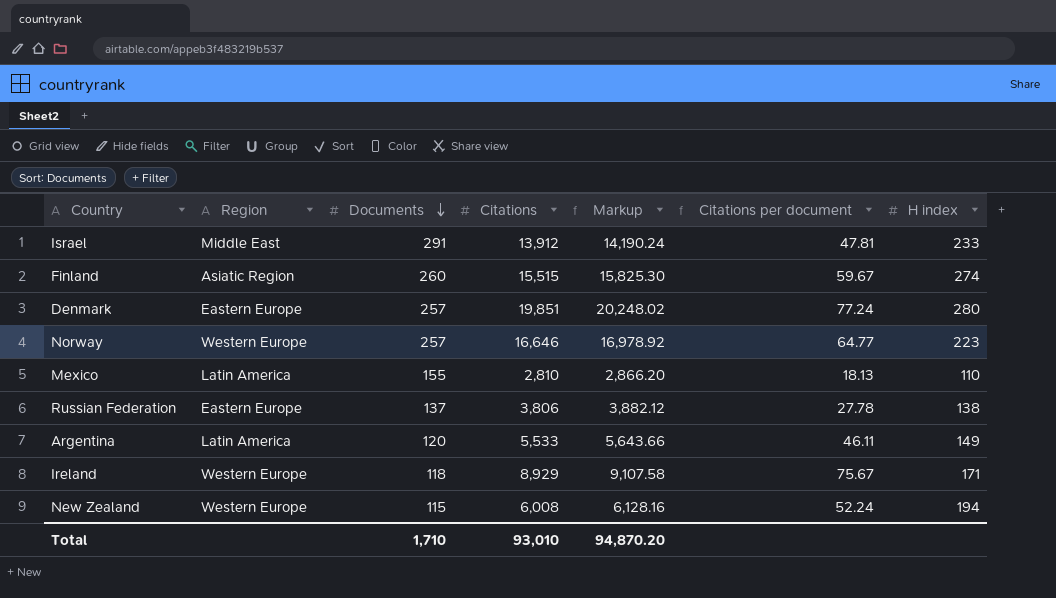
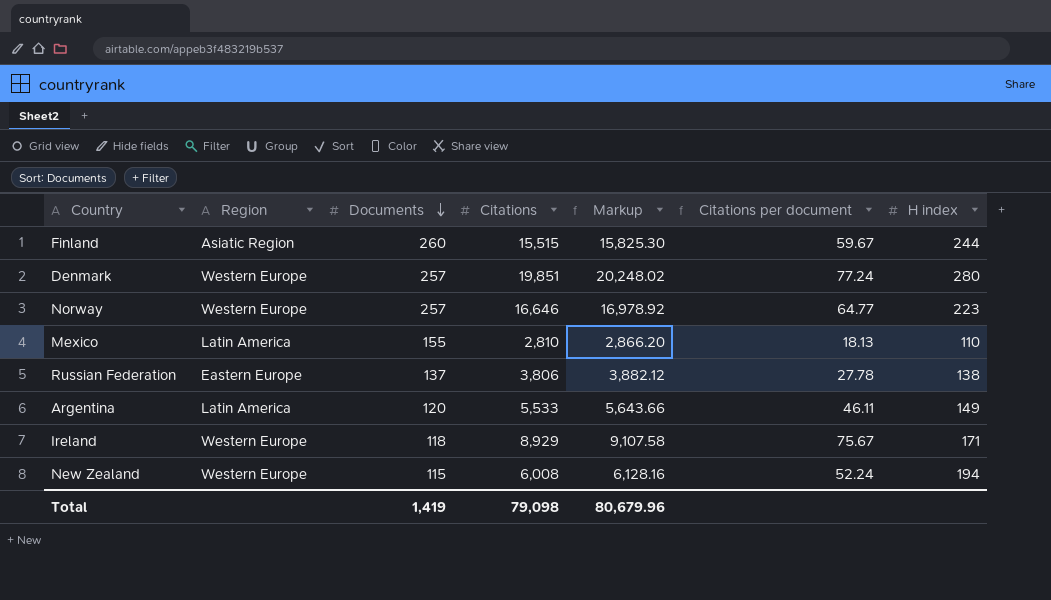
row Israel: Middle East | 291 | 13,912 | 14,190.24 | 47.81 | 233 -> none
Finland | H index: 274 -> 244
Denmark | Region: Eastern Europe -> Western Europe
Total | Documents: 1,710 -> 1,419
Total | Citations: 93,010 -> 79,098
Total | Markup: 94,870.20 -> 80,679.96

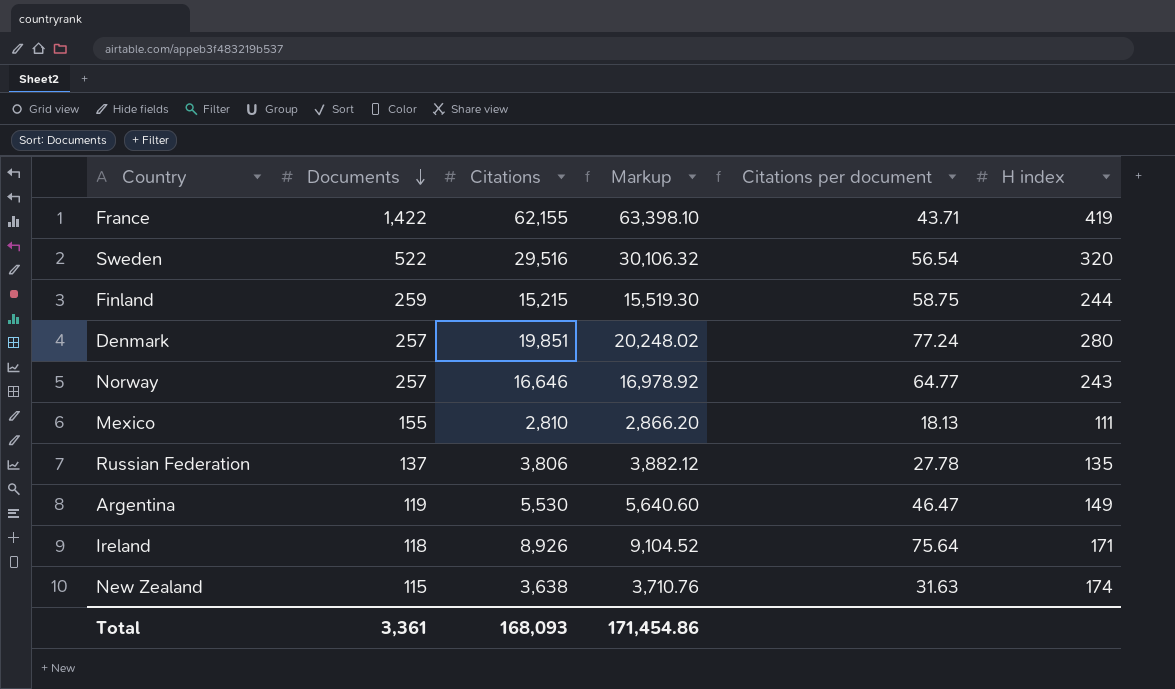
column Region | position: 2 -> none
row France: none -> 1,422 | 62,155 | 63,398.10 | 43.71 | 419
row Sweden: none -> 522 | 29,516 | 30,106.32 | 56.54 | 320
Finland | Documents: 260 -> 259
Finland | Citations: 15,515 -> 15,215
Finland | Markup: 15,825.30 -> 15,519.30
Finland | Citations per document: 59.67 -> 58.75
Norway | H index: 223 -> 243
Mexico | H index: 110 -> 111
Russian Federation | H index: 138 -> 135
Argentina | Documents: 120 -> 119
Argentina | Citations: 5,533 -> 5,530
Argentina | Markup: 5,643.66 -> 5,640.60
Argentina | Citations per document: 46.11 -> 46.47
Ireland | Citations: 8,929 -> 8,926
Ireland | Markup: 9,107.58 -> 9,104.52
Ireland | Citations per document: 75.67 -> 75.64
New Zealand | Citations: 6,008 -> 3,638
New Zealand | Markup: 6,128.16 -> 3,710.76
New Zealand | Citations per document: 52.24 -> 31.63
New Zealand | H index: 194 -> 174
Total | Documents: 1,419 -> 3,361
Total | Citations: 79,098 -> 168,093
Total | Markup: 80,679.96 -> 171,454.86

